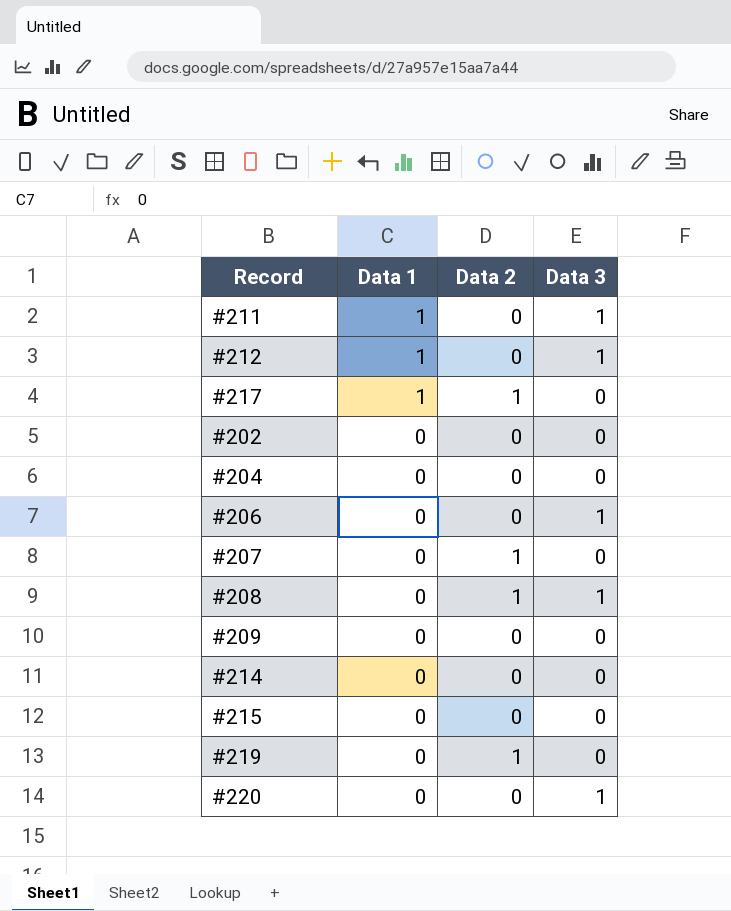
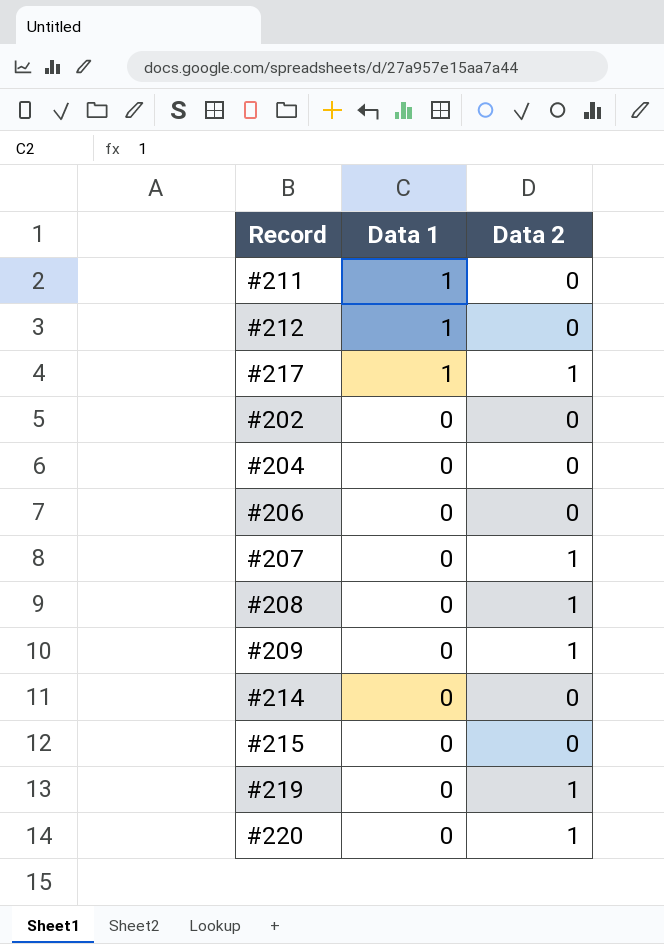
column Data 3 | position: 4 -> none
#209 | Data 2: 0 -> 1
#220 | Data 2: 0 -> 1

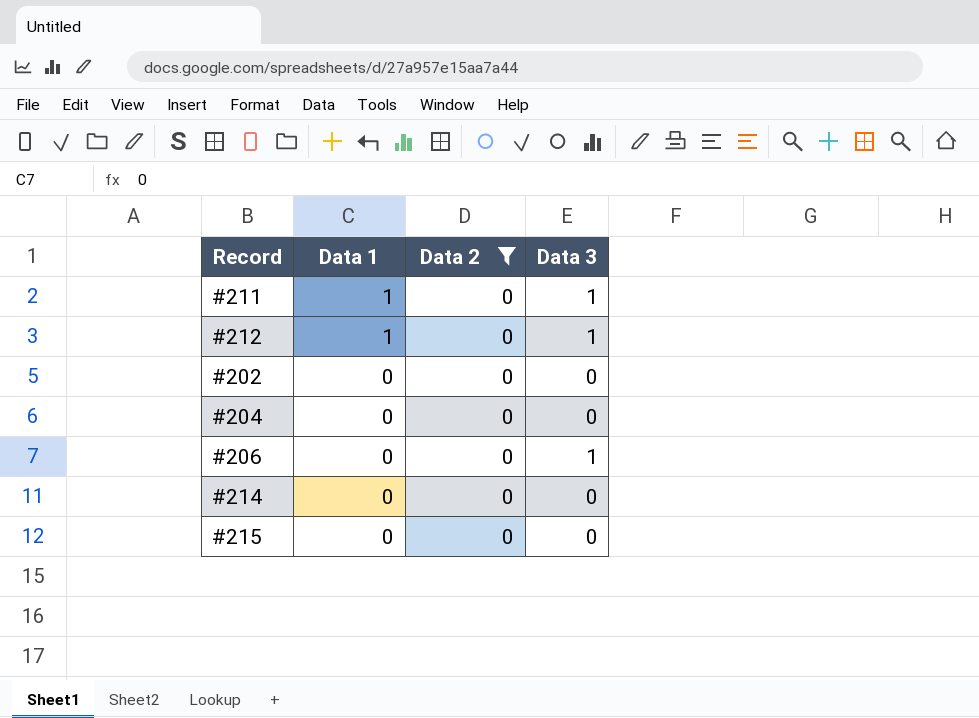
filter: none -> Data 2 = 0
column Data 3 | position: none -> 4

